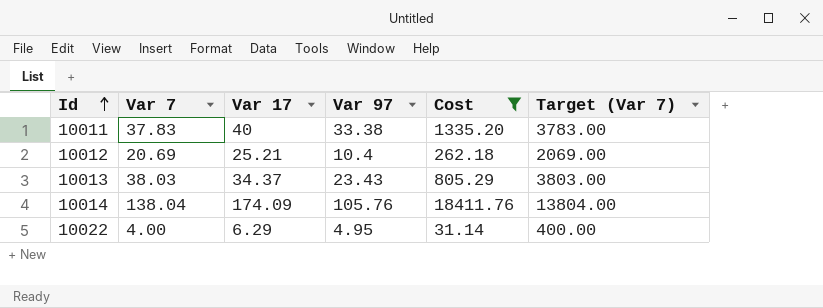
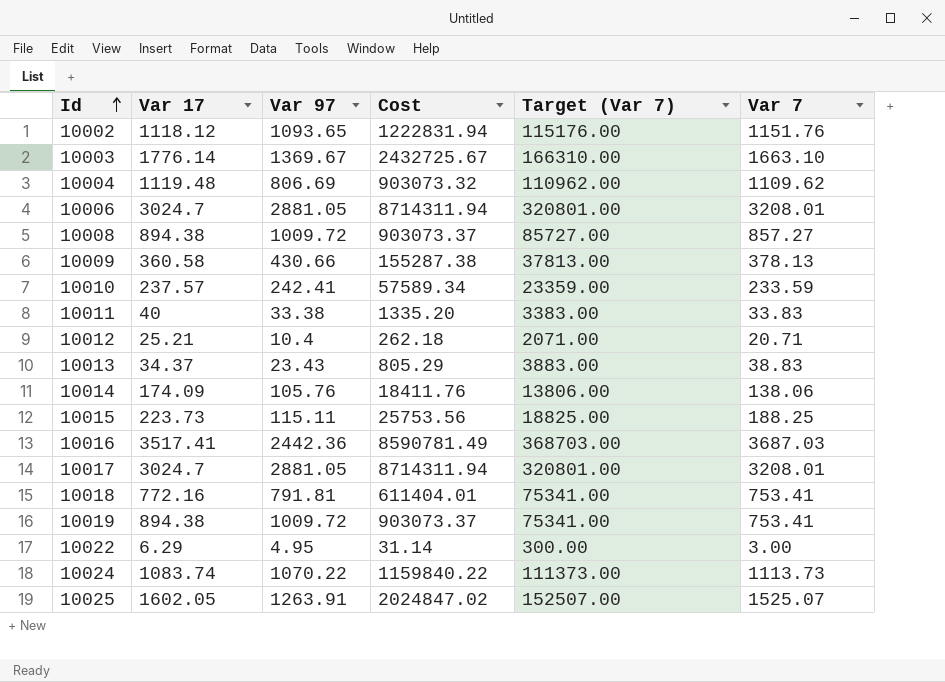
filter: Cost <= 18411.76 -> none
column Var 7 | position: 2 -> 6
10011 | Target (Var 7): 3783.00 -> 3383.00
10011 | Var 7: 37.83 -> 33.83
10012 | Target (Var 7): 2069.00 -> 2071.00
10012 | Var 7: 20.69 -> 20.71
10013 | Target (Var 7): 3803.00 -> 3883.00
10013 | Var 7: 38.03 -> 38.83
10014 | Target (Var 7): 13804.00 -> 13806.00
10014 | Var 7: 138.04 -> 138.06
10022 | Target (Var 7): 400.00 -> 300.00
10022 | Var 7: 4.00 -> 3.00

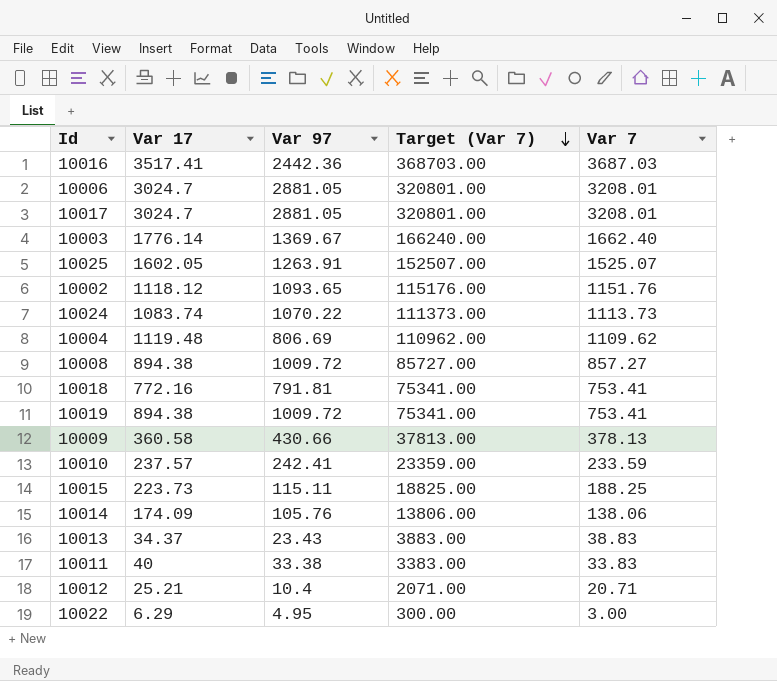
row order: Id ascending -> Target (Var 7) descending
column Cost | formula: [Var 17] * [Var 97] -> none
10003 | Target (Var 7): 166310.00 -> 166240.00
10003 | Var 7: 1663.10 -> 1662.40

